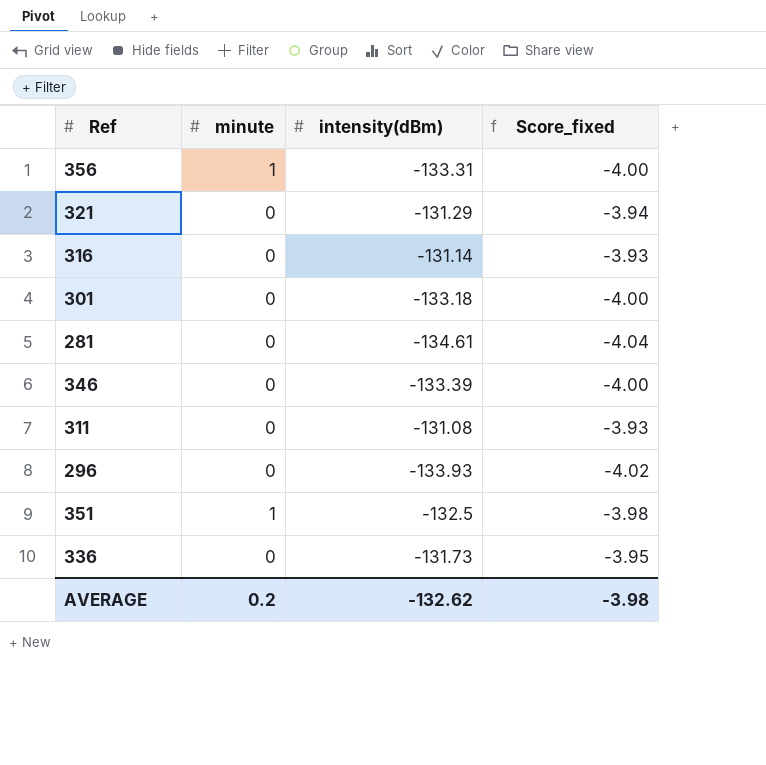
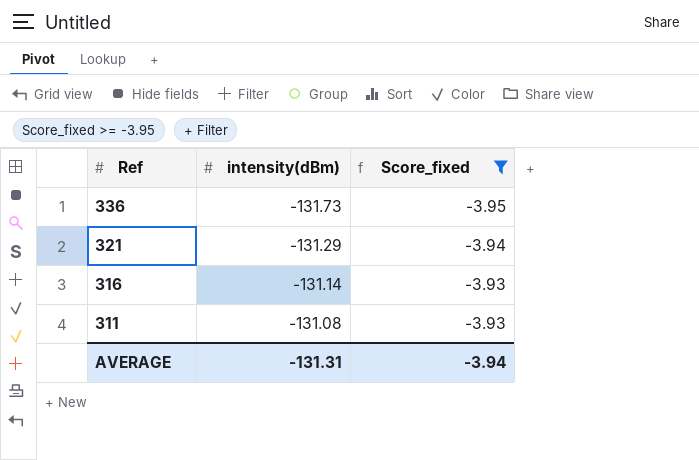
filter: none -> Score_fixed >= -3.95
row order: none -> Ref descending
column minute | position: 2 -> none
AVERAGE | intensity(dBm): -132.62 -> -131.31
AVERAGE | Score_fixed: -3.98 -> -3.94

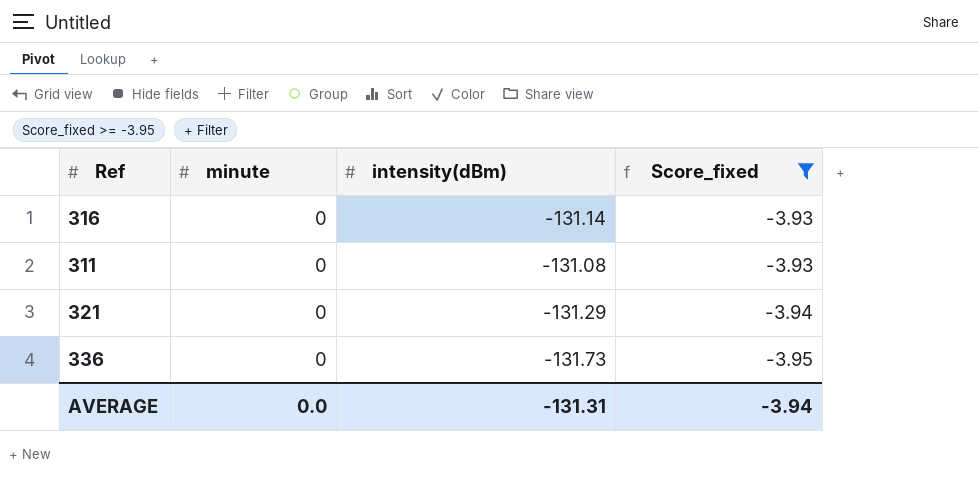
row order: Ref descending -> Score_fixed descending
column minute | position: none -> 2

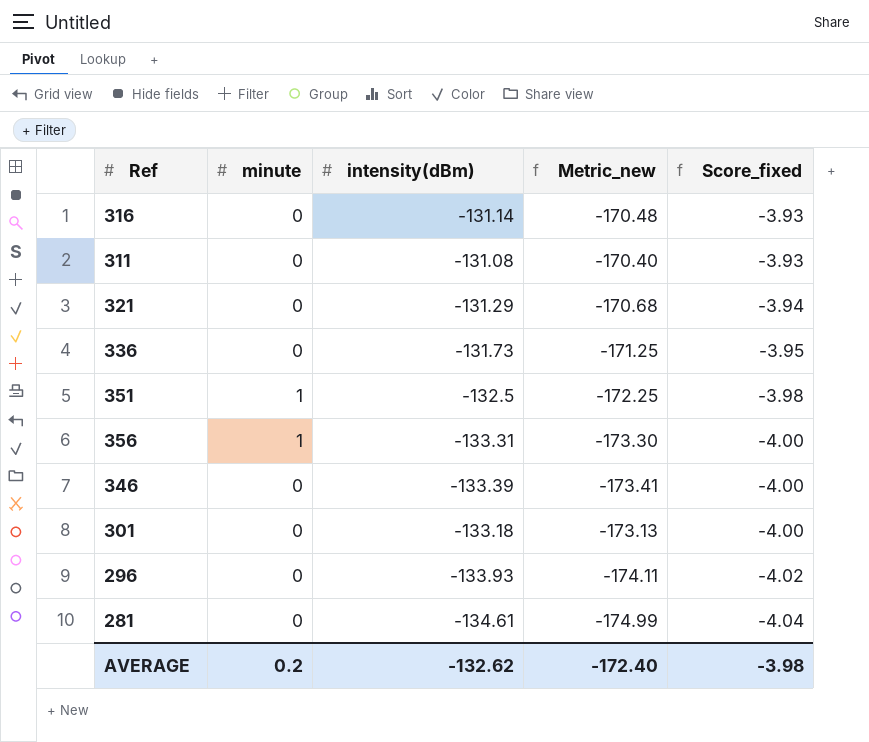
filter: Score_fixed >= -3.95 -> none
column Metric_new | formula: none -> [intensity(dBm)] * 1.3
AVERAGE | minute: 0.0 -> 0.2
AVERAGE | intensity(dBm): -131.31 -> -132.62
AVERAGE | Score_fixed: -3.94 -> -3.98

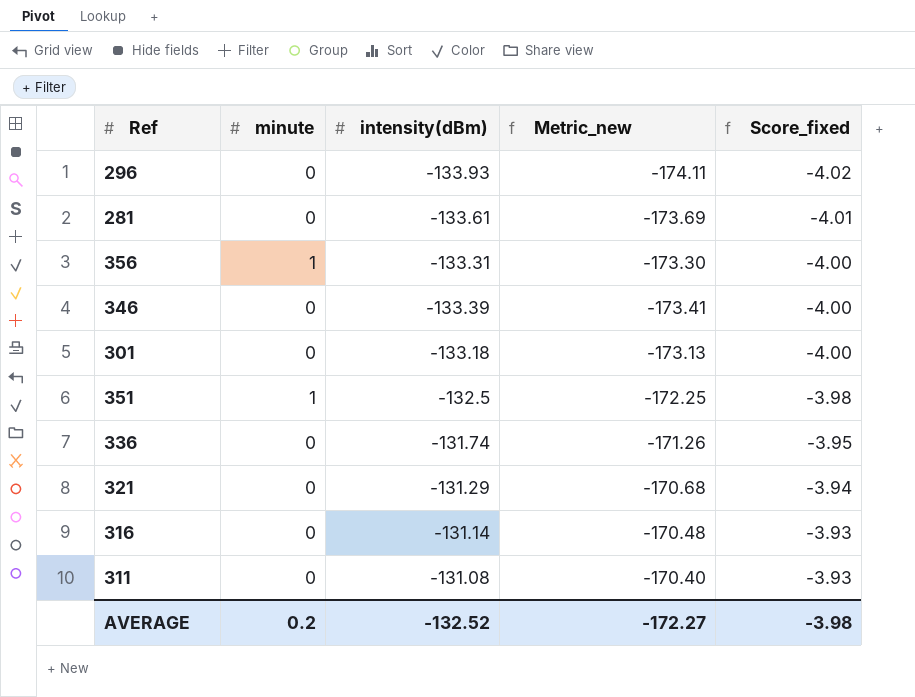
row order: Score_fixed descending -> Score_fixed ascending
281 | intensity(dBm): -134.61 -> -133.61
281 | Metric_new: -174.99 -> -173.69
281 | Score_fixed: -4.04 -> -4.01
336 | intensity(dBm): -131.73 -> -131.74
336 | Metric_new: -171.25 -> -171.26
AVERAGE | intensity(dBm): -132.62 -> -132.52
AVERAGE | Metric_new: -172.40 -> -172.27

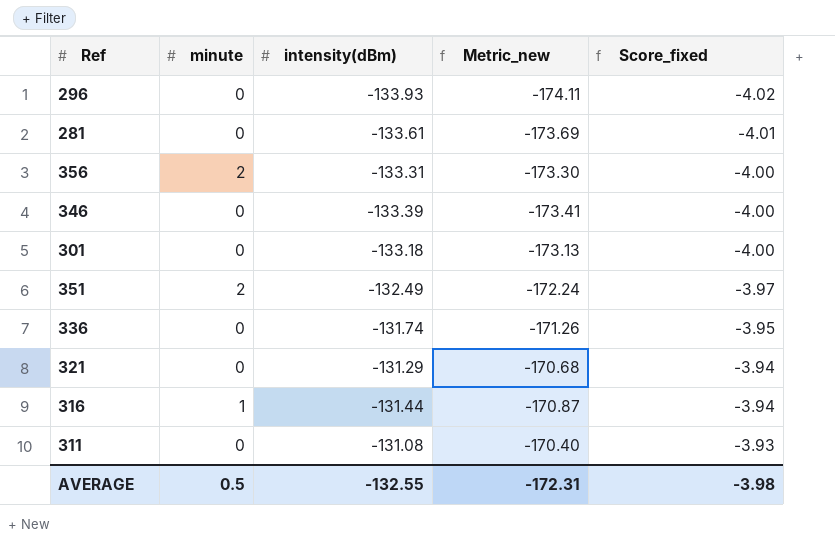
356 | minute: 1 -> 2
351 | minute: 1 -> 2
351 | intensity(dBm): -132.5 -> -132.49
351 | Metric_new: -172.25 -> -172.24
351 | Score_fixed: -3.98 -> -3.97
316 | minute: 0 -> 1
316 | intensity(dBm): -131.14 -> -131.44
316 | Metric_new: -170.48 -> -170.87
316 | Score_fixed: -3.93 -> -3.94
AVERAGE | minute: 0.2 -> 0.5
AVERAGE | intensity(dBm): -132.52 -> -132.55
AVERAGE | Metric_new: -172.27 -> -172.31

